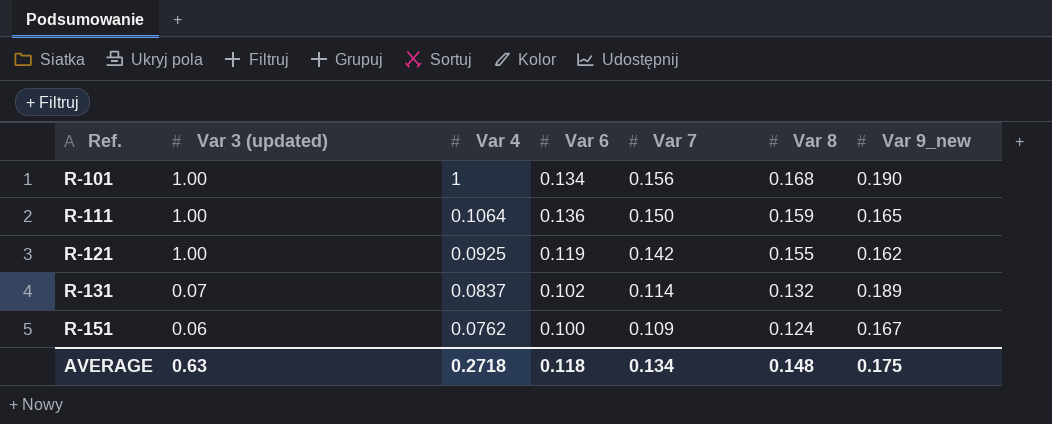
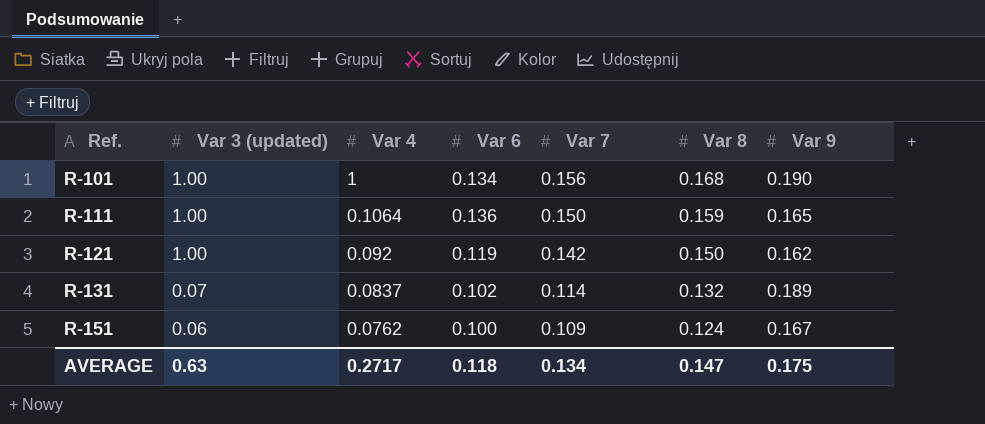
column name: Var 9_new -> Var 9
R-121 | Var 4: 0.0925 -> 0.092
R-121 | Var 8: 0.155 -> 0.150
AVERAGE | Var 4: 0.2718 -> 0.2717
AVERAGE | Var 8: 0.148 -> 0.147

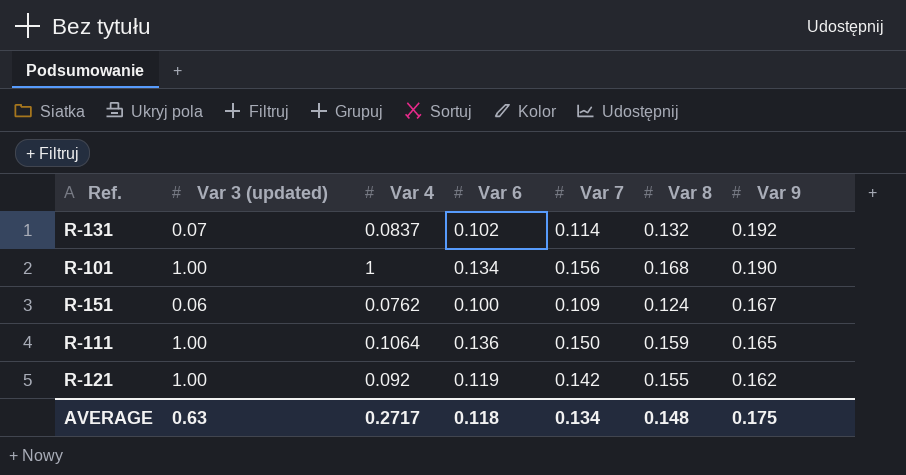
row order: Ref. ascending -> Var 9 descending
R-131 | Var 9: 0.189 -> 0.192
R-121 | Var 8: 0.150 -> 0.155
AVERAGE | Var 8: 0.147 -> 0.148

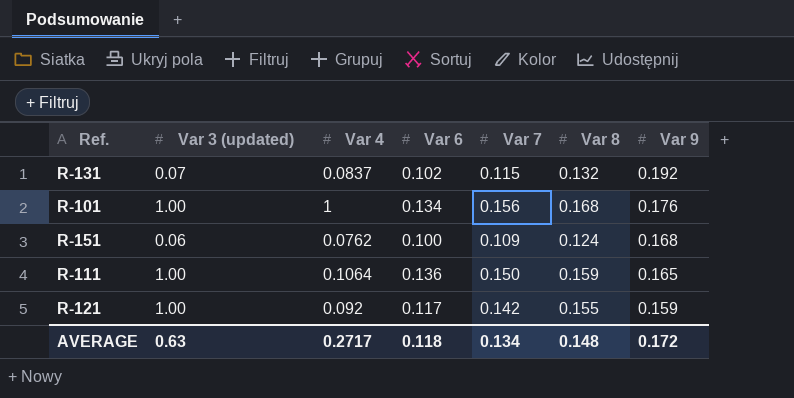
R-131 | Var 7: 0.114 -> 0.115
R-101 | Var 9: 0.190 -> 0.176
R-151 | Var 9: 0.167 -> 0.168
R-121 | Var 6: 0.119 -> 0.117
R-121 | Var 9: 0.162 -> 0.159
AVERAGE | Var 9: 0.175 -> 0.172

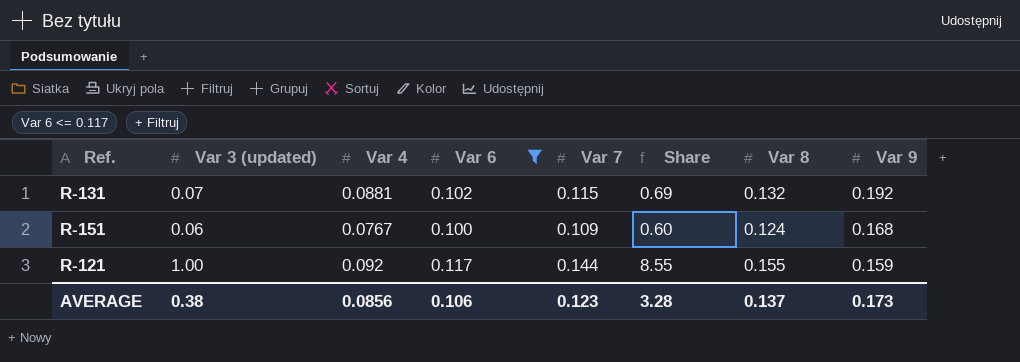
filter: none -> Var 6 <= 0.117
column Share | formula: none -> [Var 3 (updated)] / [Var 6]
R-131 | Var 4: 0.0837 -> 0.0881
R-151 | Var 4: 0.0762 -> 0.0767
R-121 | Var 7: 0.142 -> 0.144
AVERAGE | Var 3 (updated): 0.63 -> 0.38
AVERAGE | Var 4: 0.2717 -> 0.0856
AVERAGE | Var 6: 0.118 -> 0.106
AVERAGE | Var 7: 0.134 -> 0.123
AVERAGE | Var 8: 0.148 -> 0.137
AVERAGE | Var 9: 0.172 -> 0.173

